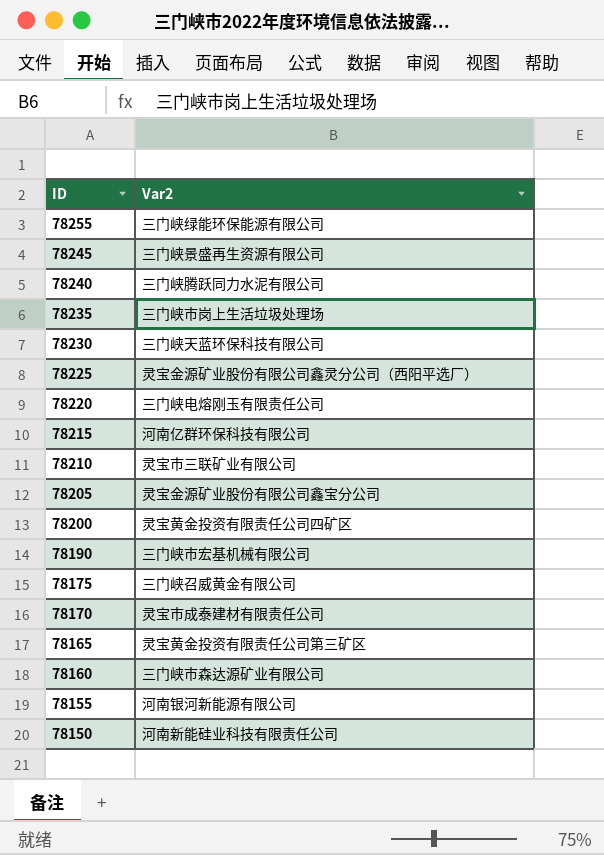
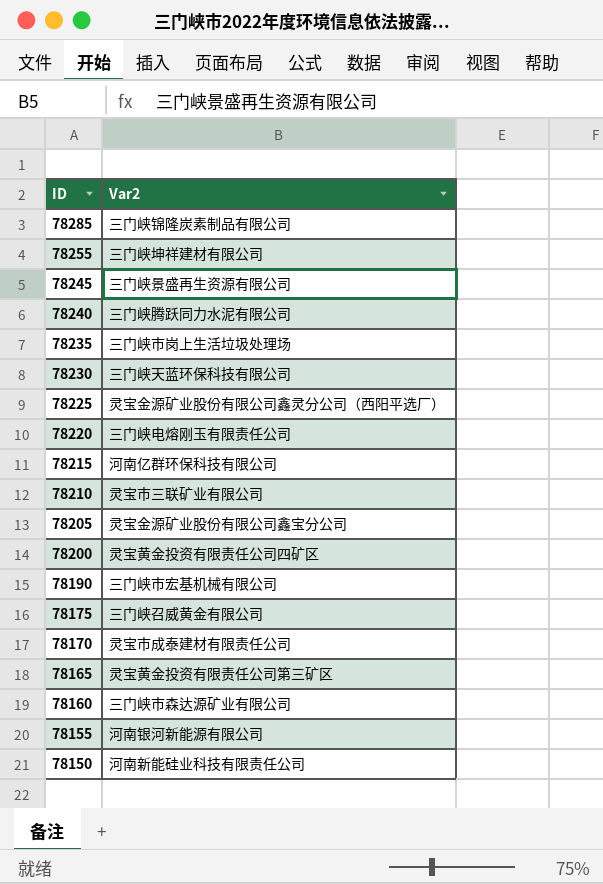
row 78285: none -> 三门峡锦隆炭素制品有限公司
78255 | Var2: 三门峡绿能环保能源有限公司 -> 三门峡坤祥建材有限公司

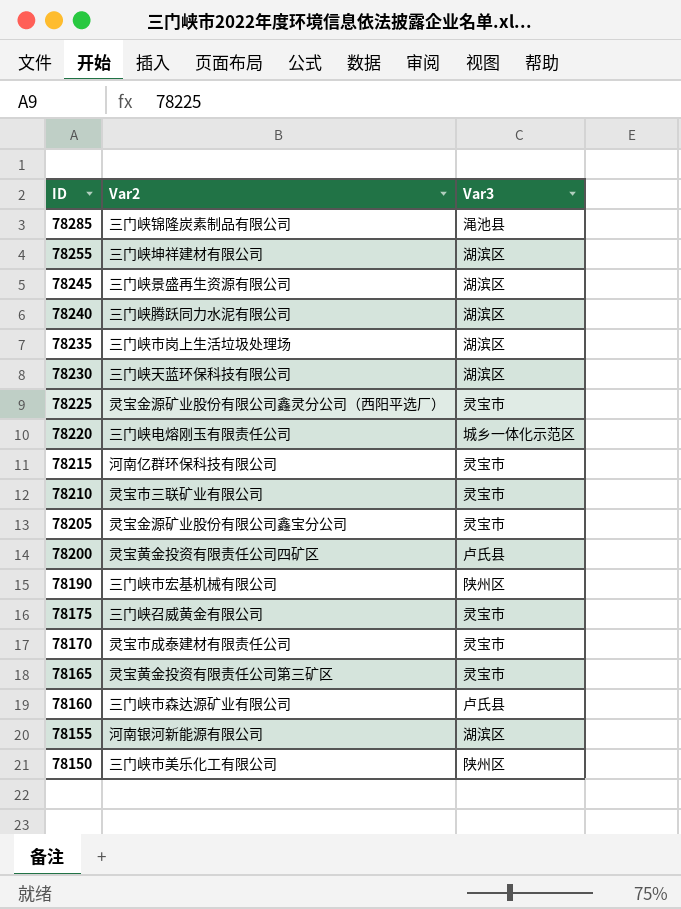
column Var3 | position: none -> 3
78150 | Var2: 河南新能硅业科技有限责任公司 -> 三门峡市美乐化工有限公司

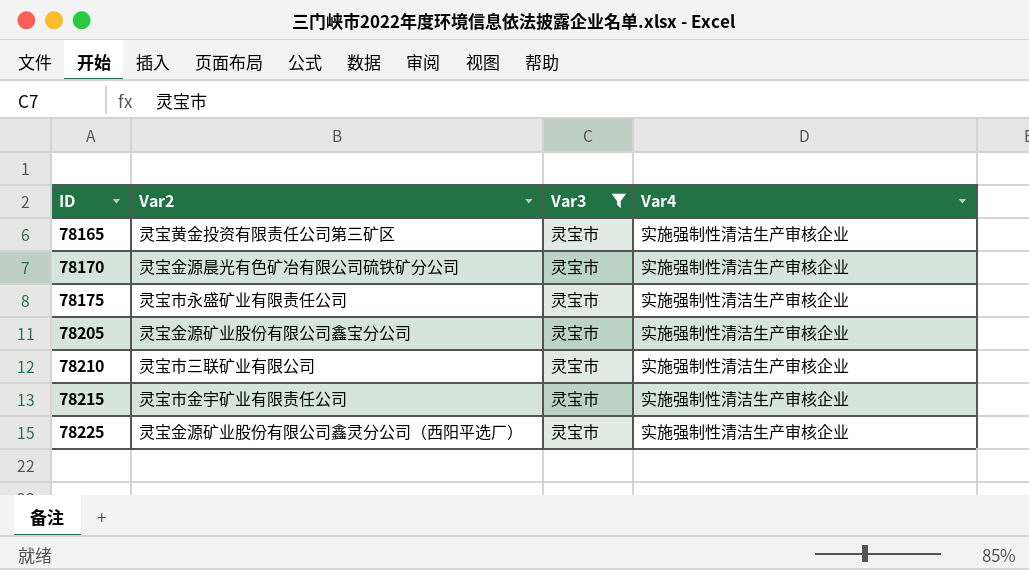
filter: none -> Var3 = 灵宝市
row order: ID descending -> ID ascending
column Var4 | position: none -> 4
78170 | Var2: 灵宝市成泰建材有限责任公司 -> 灵宝金源晨光有色矿冶有限公司硫铁矿分公司
78175 | Var2: 三门峡召威黄金有限公司 -> 灵宝市永盛矿业有限责任公司
78215 | Var2: 河南亿群环保科技有限公司 -> 灵宝市金宇矿业有限责任公司

